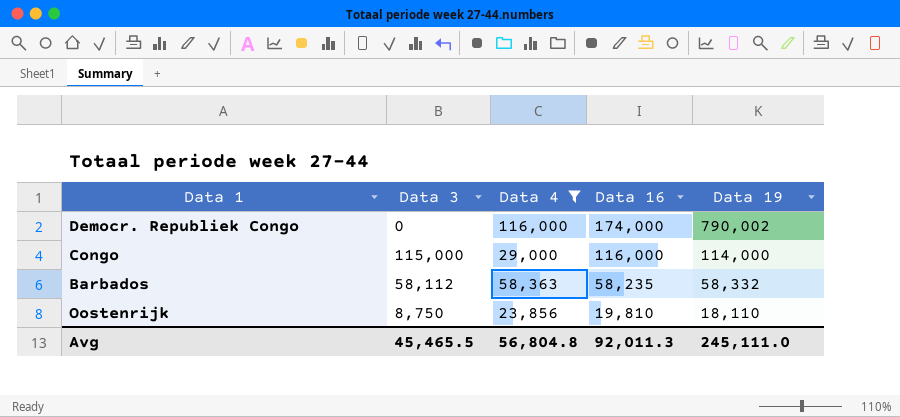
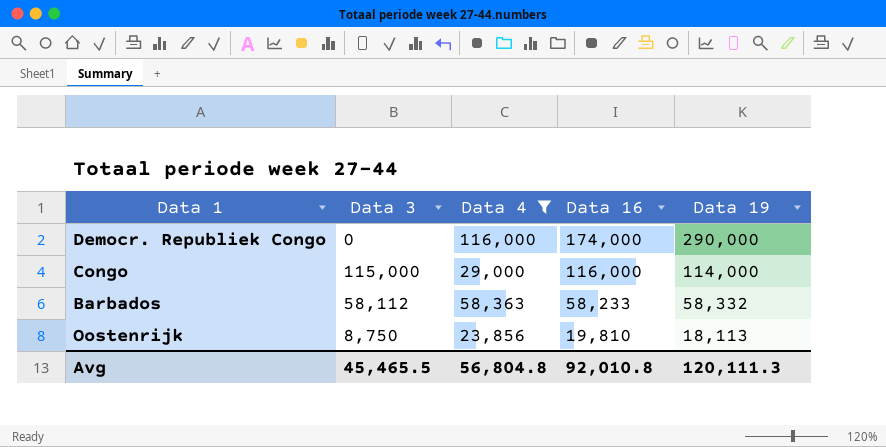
Democr. Republiek Congo | Data 19: 790,002 -> 290,000
Barbados | Data 16: 58,235 -> 58,233
Oostenrijk | Data 19: 18,110 -> 18,113
Avg | Data 16: 92,011.3 -> 92,010.8
Avg | Data 19: 245,111.0 -> 120,111.3

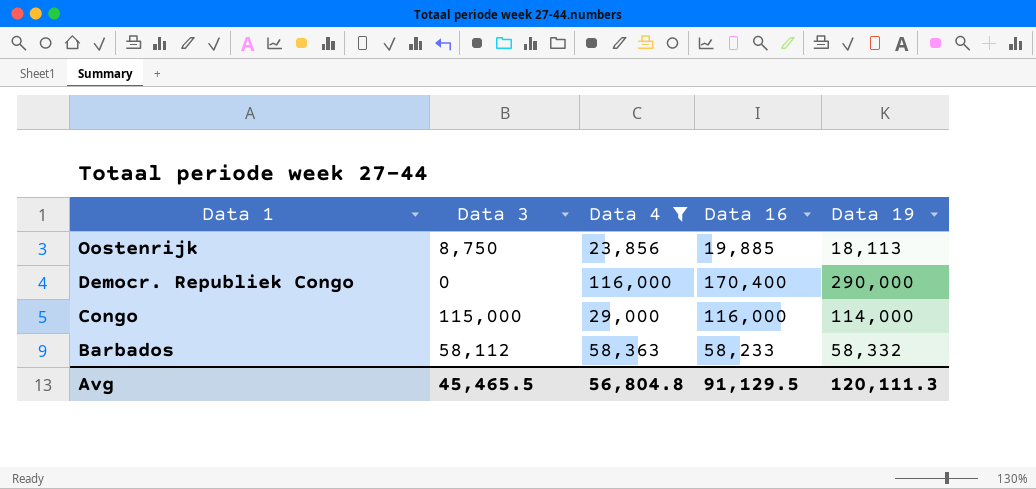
row order: Data 16 descending -> Data 1 descending
Oostenrijk | Data 16: 19,810 -> 19,885
Democr. Republiek Congo | Data 16: 174,000 -> 170,400
Avg | Data 16: 92,010.8 -> 91,129.5

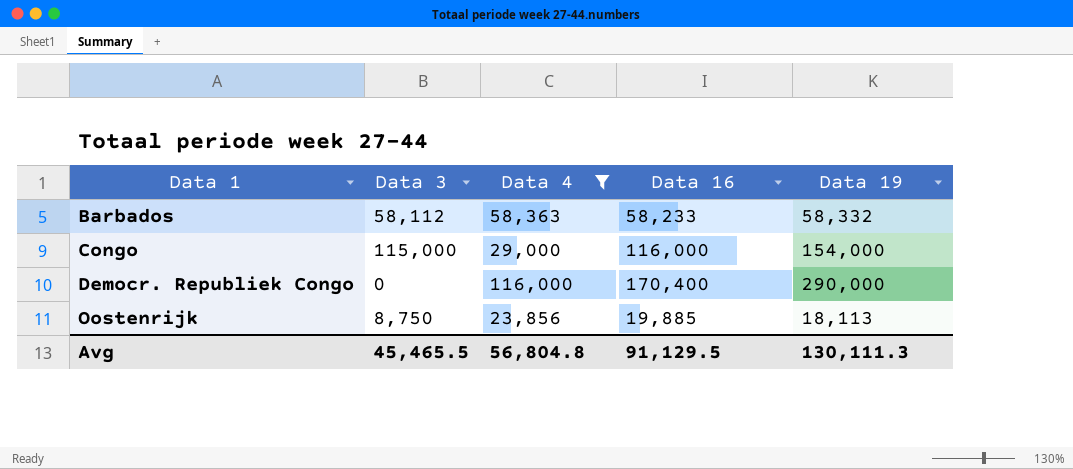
row order: Data 1 descending -> Data 1 ascending
Congo | Data 19: 114,000 -> 154,000
Avg | Data 19: 120,111.3 -> 130,111.3

